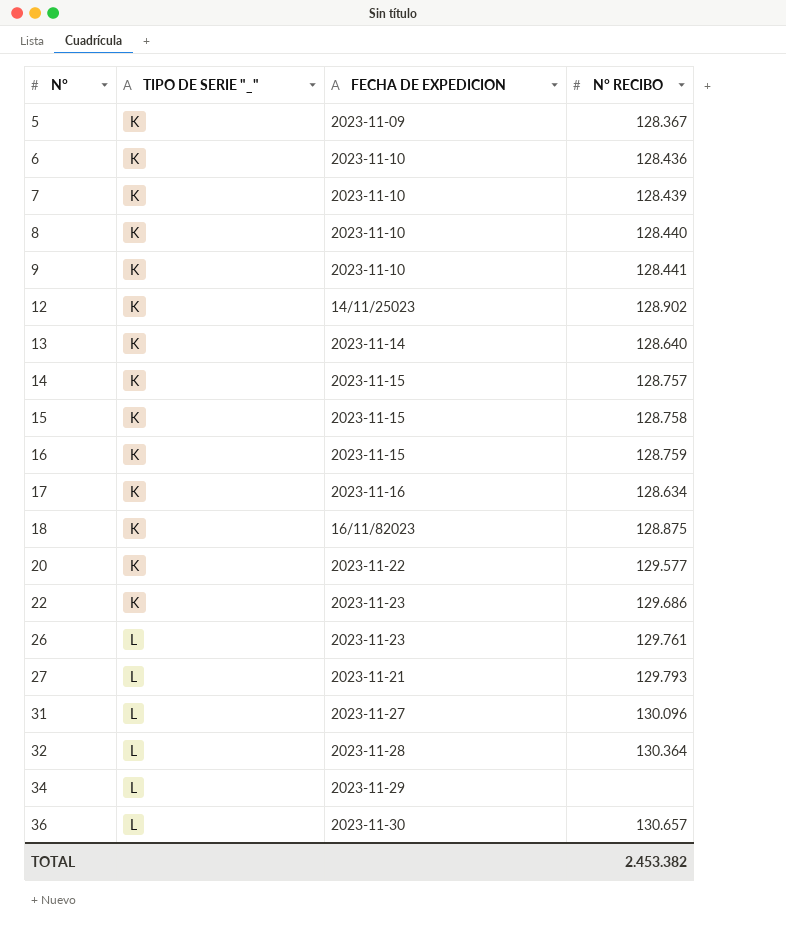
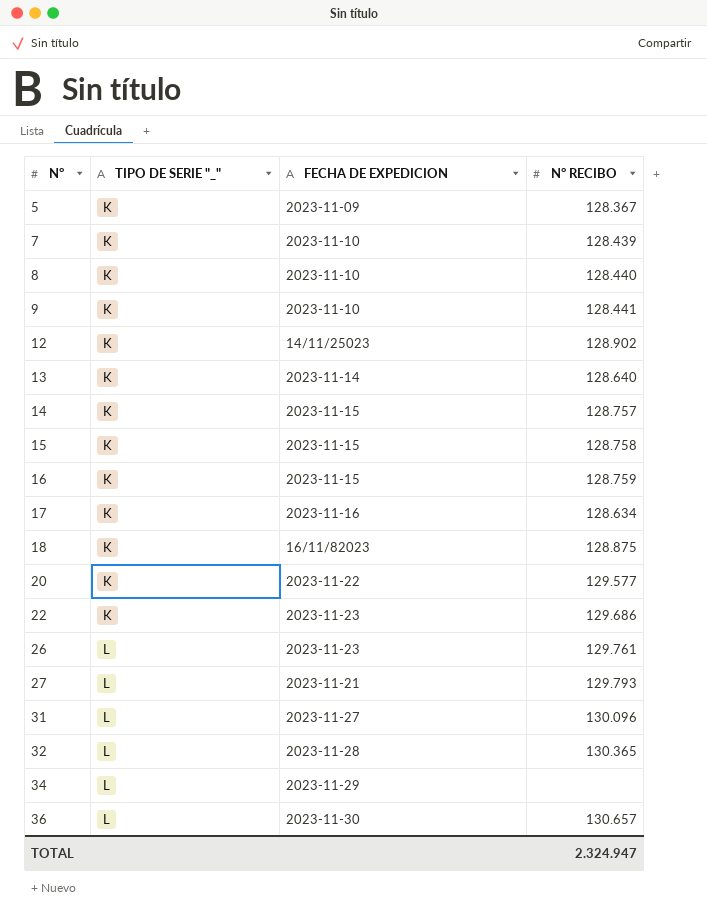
row 6: K | 2023-11-10 | 128.436 -> none
32 | N° RECIBO: 130.364 -> 130.365
TOTAL | N° RECIBO: 2.453.382 -> 2.324.947

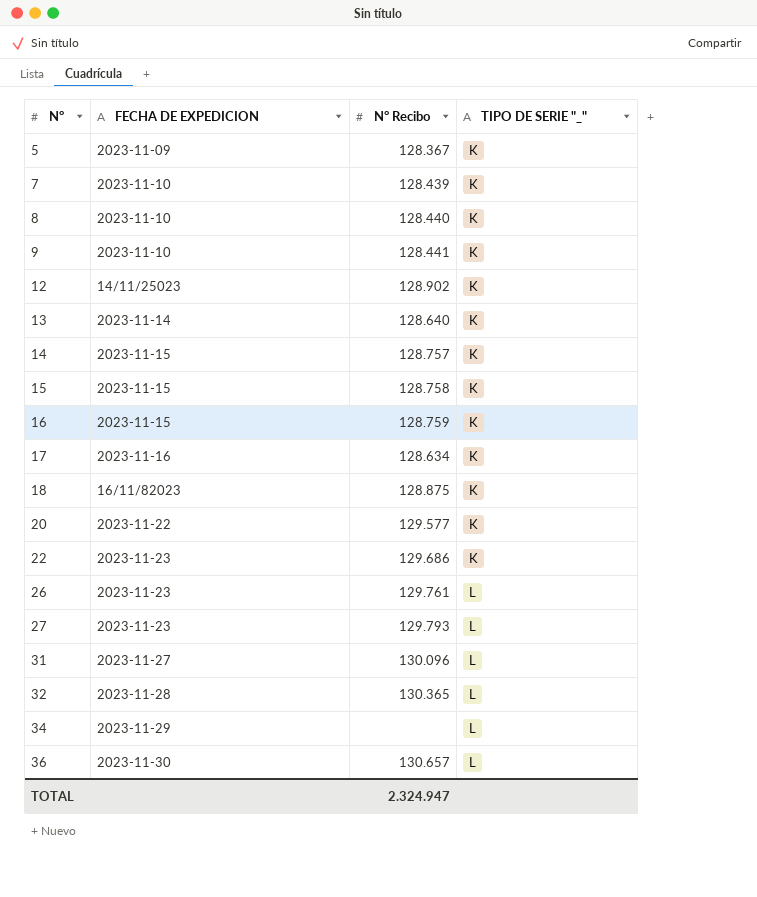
column name: N° RECIBO -> N° Recibo
column TIPO DE SERIE "_" | position: 2 -> 4
27 | FECHA DE EXPEDICION: 2023-11-21 -> 2023-11-23

